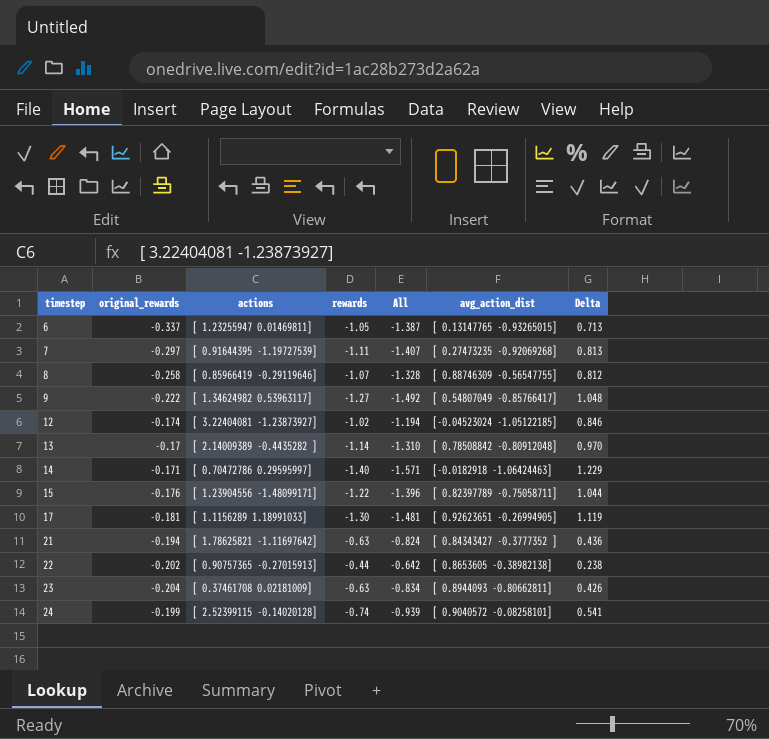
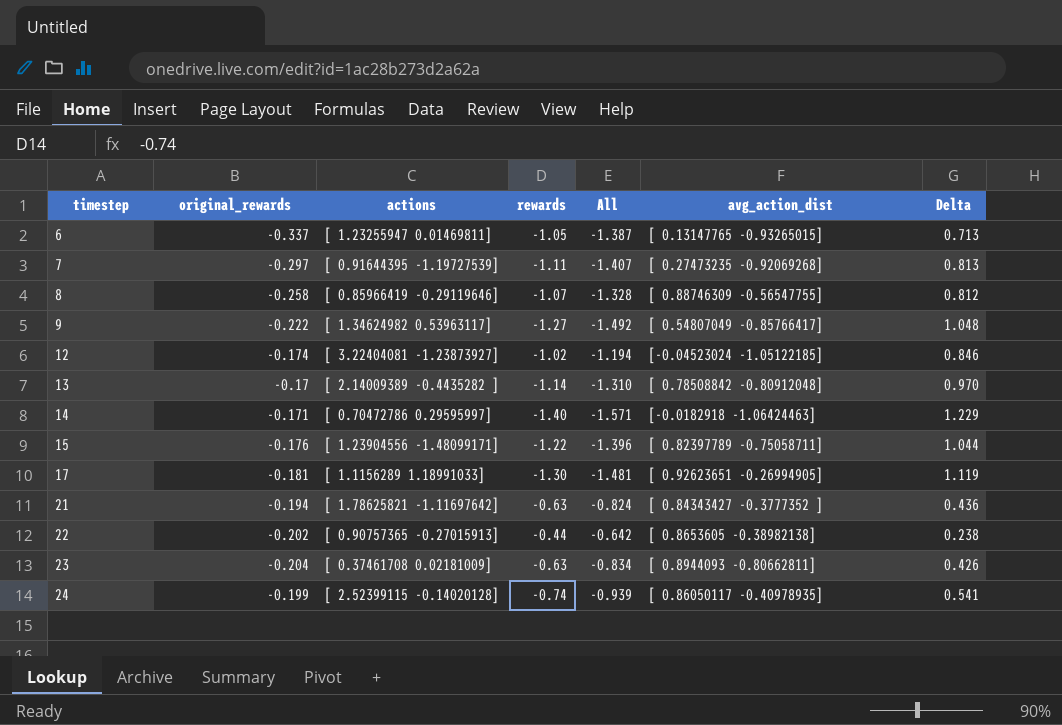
24 | avg_action_dist: [ 0.9040572 -0.08258101] -> [ 0.86050117 -0.40978935]

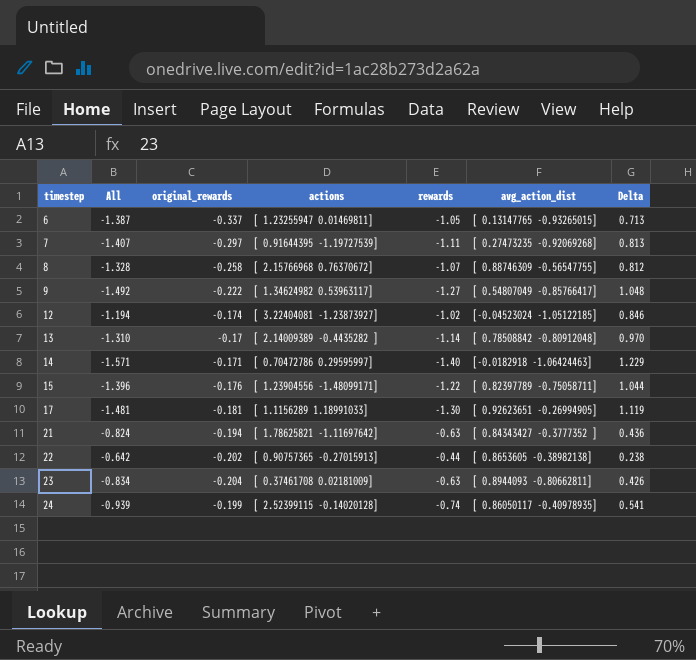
column All | position: 5 -> 2
8 | actions: [ 0.85966419 -0.29119646] -> [ 2.15766968 0.76370672]

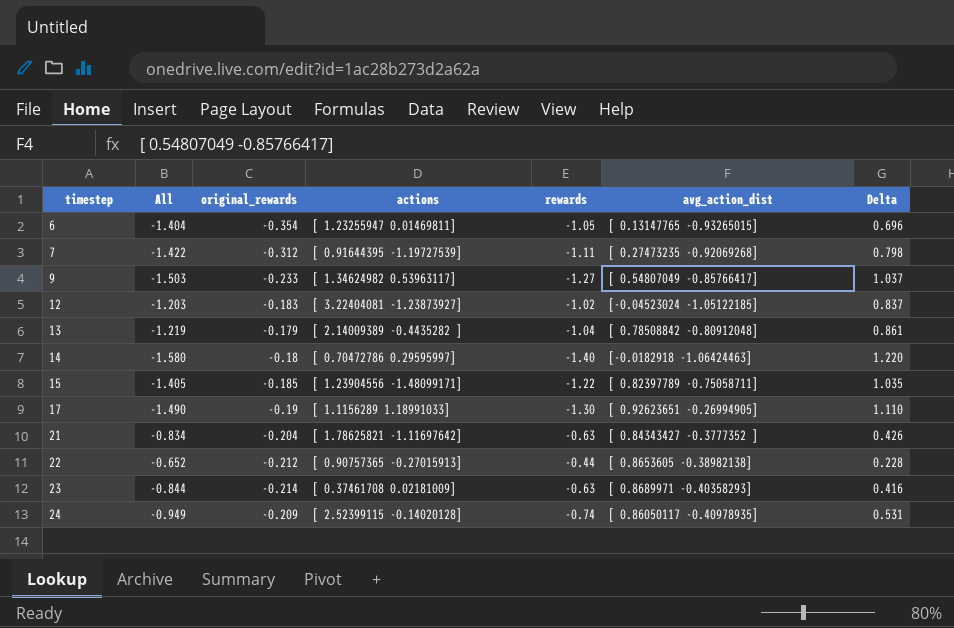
row 8: -1.328 | -0.258 | [ 2.15766968 0.76370672] | -1.07 | [ 0.88746309 -0.56547755] | 0.812 -> none
6 | All: -1.387 -> -1.404
6 | original_rewards: -0.337 -> -0.354
6 | Delta: 0.713 -> 0.696
7 | All: -1.407 -> -1.422
7 | original_rewards: -0.297 -> -0.312
7 | Delta: 0.813 -> 0.798
9 | All: -1.492 -> -1.503
9 | original_rewards: -0.222 -> -0.233
9 | Delta: 1.048 -> 1.037
12 | All: -1.194 -> -1.203
12 | original_rewards: -0.174 -> -0.183
12 | Delta: 0.846 -> 0.837
13 | All: -1.310 -> -1.219
13 | original_rewards: -0.17 -> -0.179
13 | rewards: -1.14 -> -1.04
13 | Delta: 0.970 -> 0.861
14 | All: -1.571 -> -1.580
14 | original_rewards: -0.171 -> -0.18
14 | Delta: 1.229 -> 1.220
15 | All: -1.396 -> -1.405
15 | original_rewards: -0.176 -> -0.185
15 | Delta: 1.044 -> 1.035
17 | All: -1.481 -> -1.490
17 | original_rewards: -0.181 -> -0.19
17 | Delta: 1.119 -> 1.110
21 | All: -0.824 -> -0.834
21 | original_rewards: -0.194 -> -0.204
21 | Delta: 0.436 -> 0.426
22 | All: -0.642 -> -0.652
22 | original_rewards: -0.202 -> -0.212
22 | Delta: 0.238 -> 0.228
23 | All: -0.834 -> -0.844
23 | original_rewards: -0.204 -> -0.214
23 | avg_action_dist: [ 0.8944093 -0.80662811] -> [ 0.8689971 -0.40358293]
23 | Delta: 0.426 -> 0.416
24 | All: -0.939 -> -0.949
24 | original_rewards: -0.199 -> -0.209
24 | Delta: 0.541 -> 0.531

